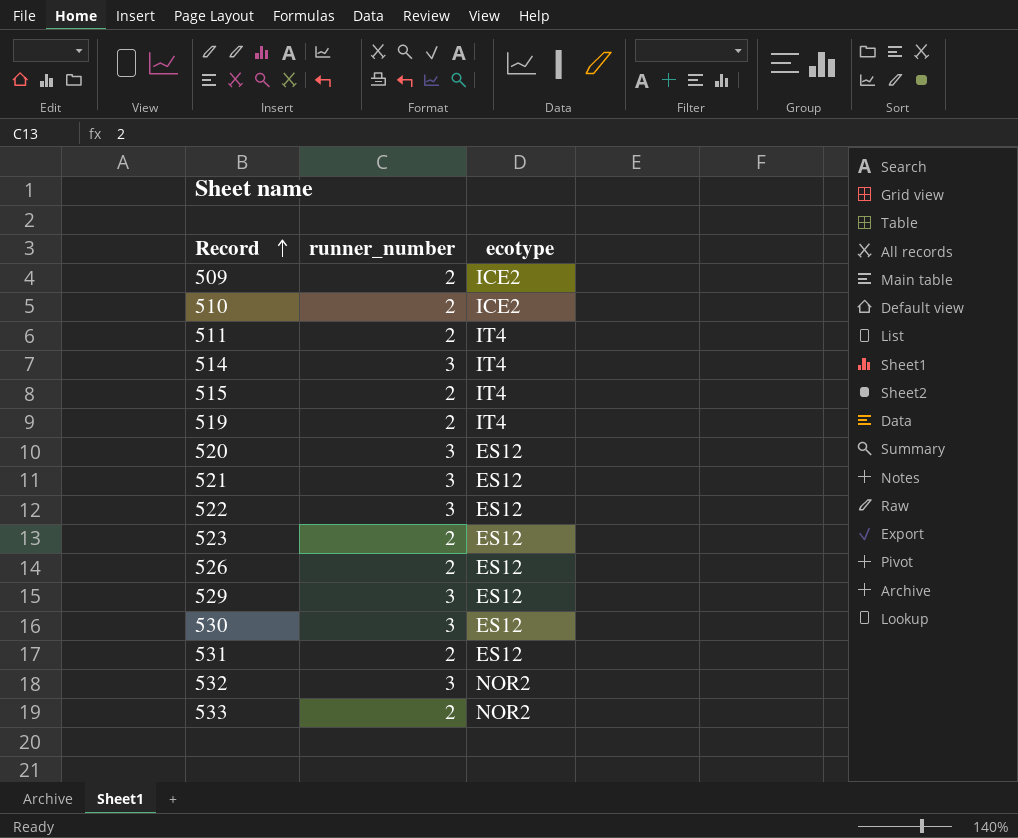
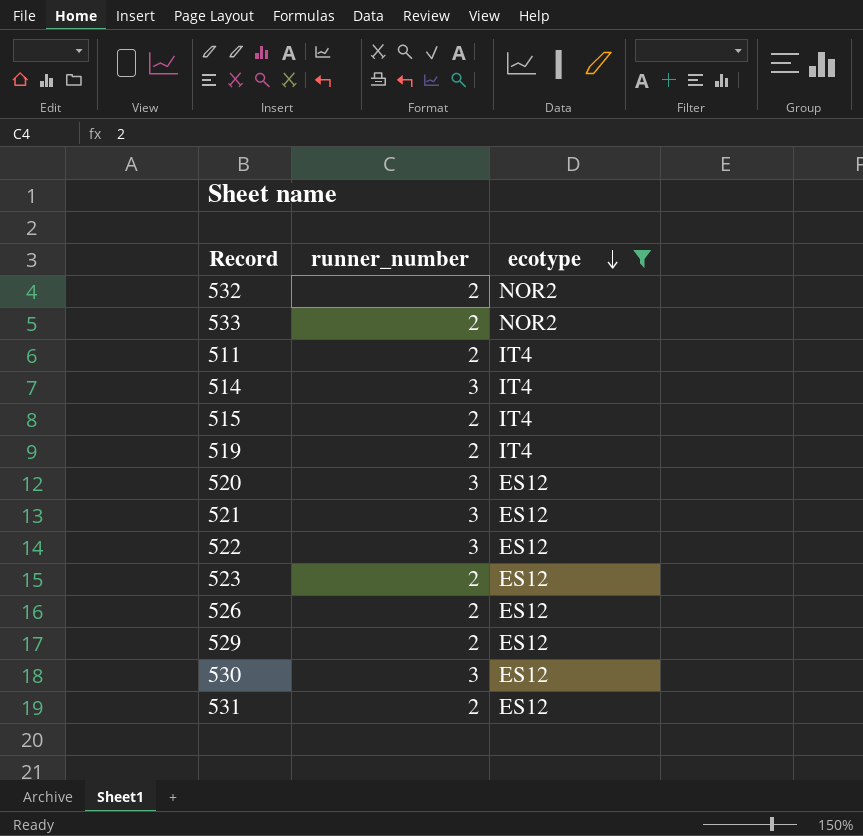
filter: none -> ecotype != ICE2
row order: Record ascending -> ecotype descending
532 | runner_number: 3 -> 2
529 | runner_number: 3 -> 2

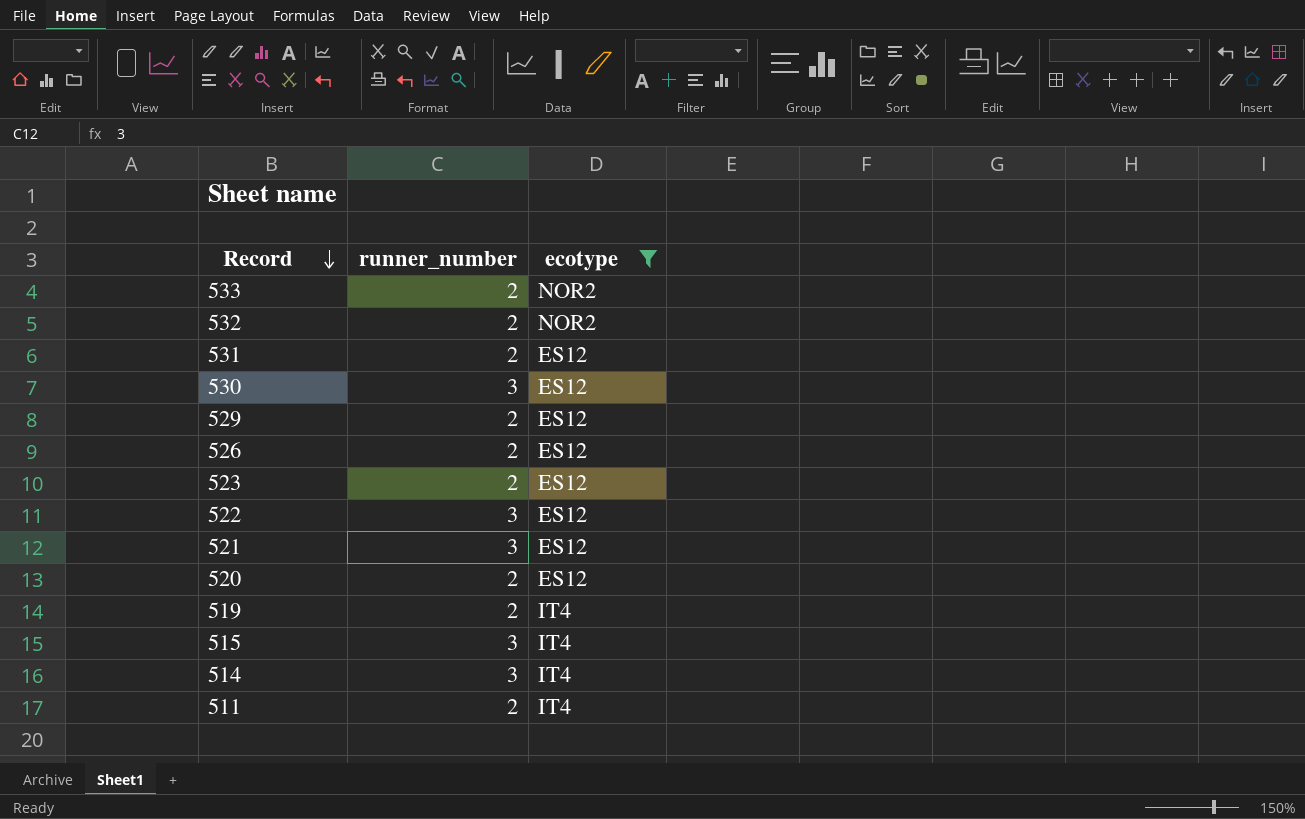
row order: ecotype descending -> Record descending
520 | runner_number: 3 -> 2
515 | runner_number: 2 -> 3

